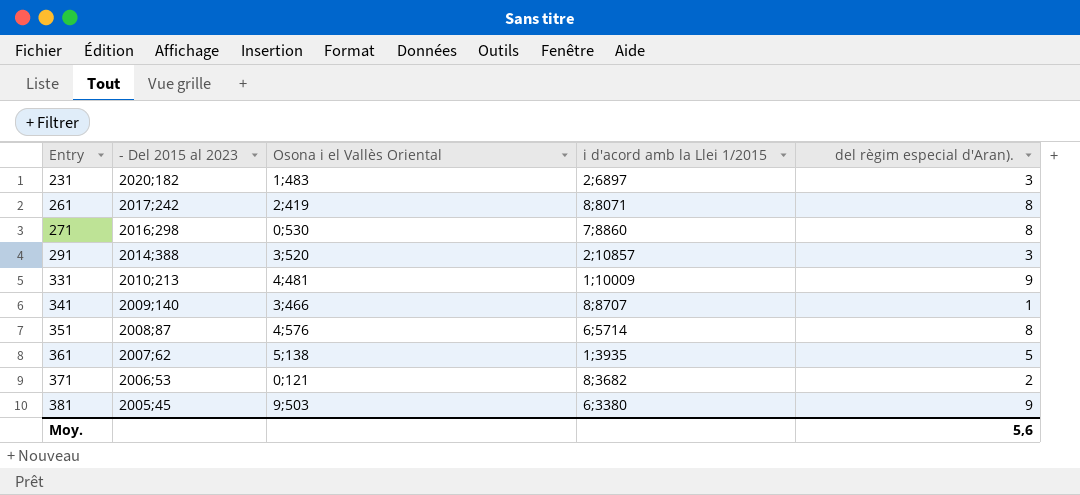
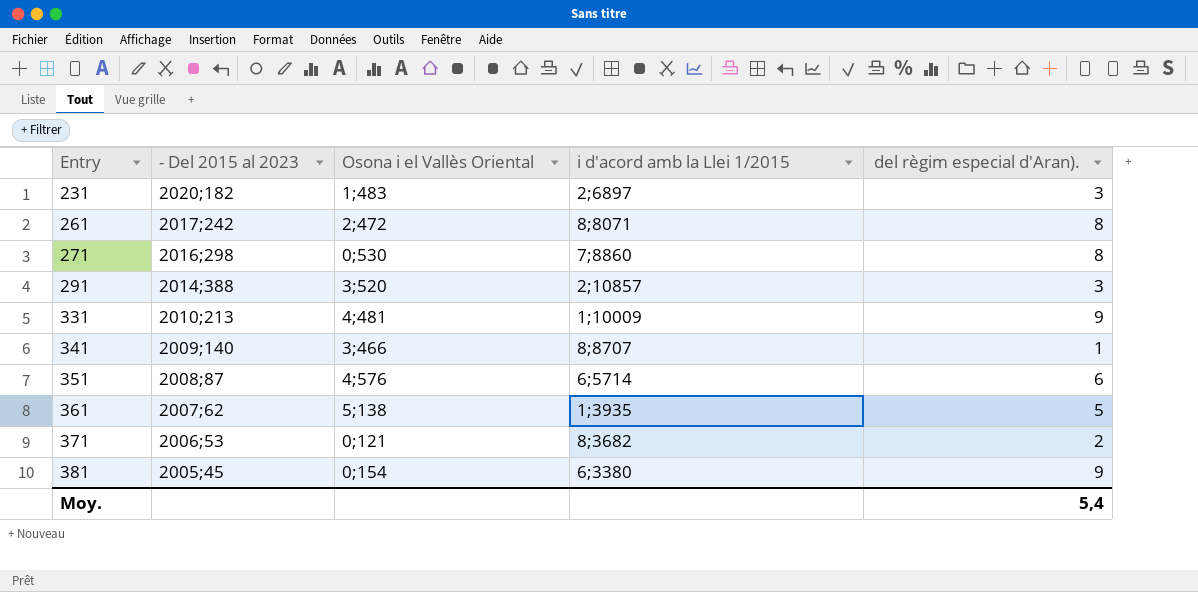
261 | Osona i el Vallès Oriental: 2;419 -> 2;472
351 | del règim especial d'Aran).: 8 -> 6
381 | Osona i el Vallès Oriental: 9;503 -> 0;154
Moy. | del règim especial d'Aran).: 5,6 -> 5,4

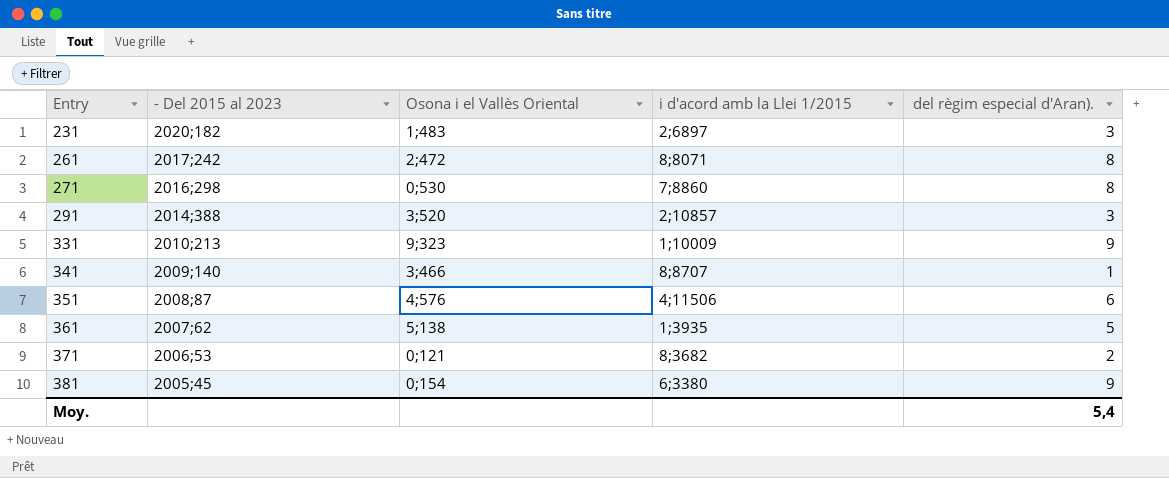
331 | Osona i el Vallès Oriental: 4;481 -> 9;323
351 | i d'acord amb la Llei 1/2015: 6;5714 -> 4;11506

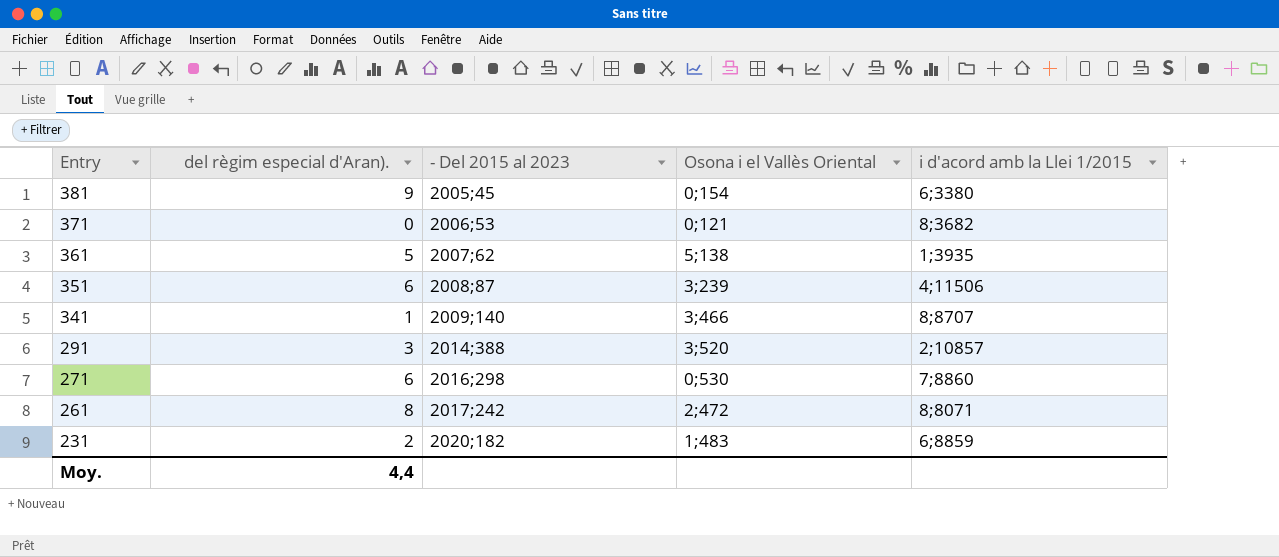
row order: Entry ascending -> Entry descending
column del règim especial d'Aran). | position: 5 -> 2
row 331: 2010;213 | 9;323 | 1;10009 | 9 -> none
371 | del règim especial d'Aran).: 2 -> 0
351 | Osona i el Vallès Oriental: 4;576 -> 3;239
271 | del règim especial d'Aran).: 8 -> 6
231 | del règim especial d'Aran).: 3 -> 2
231 | i d'acord amb la Llei 1/2015: 2;6897 -> 6;8859
Moy. | del règim especial d'Aran).: 5,4 -> 4,4

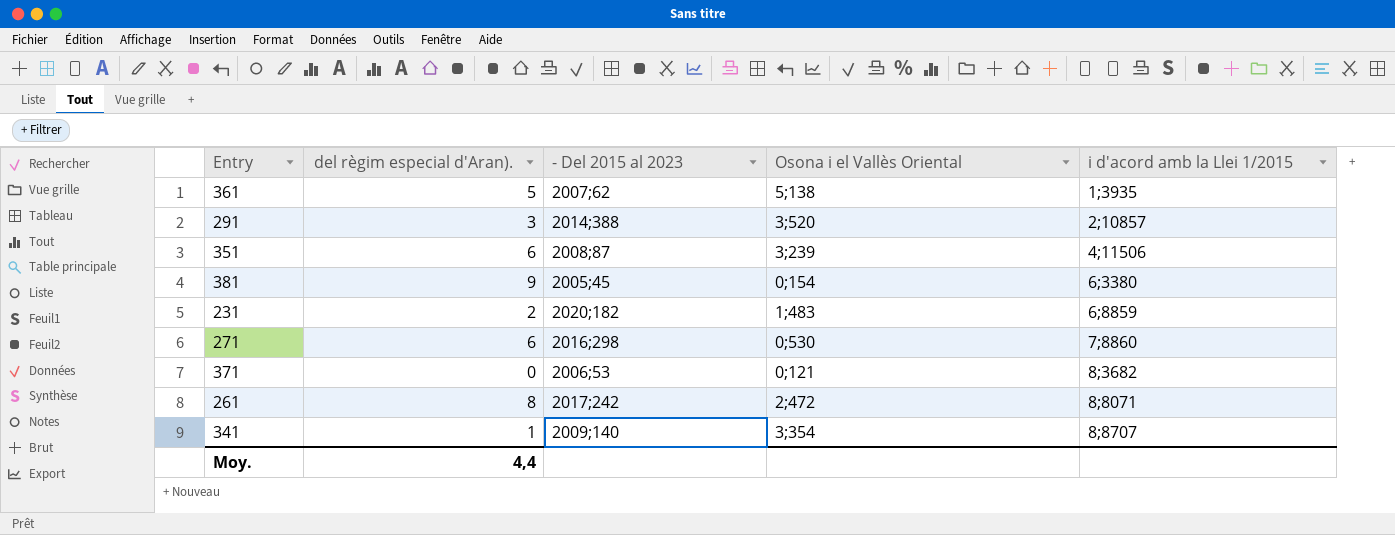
row order: Entry descending -> i d'acord amb la Llei 1/2015 ascending
341 | Osona i el Vallès Oriental: 3;466 -> 3;354

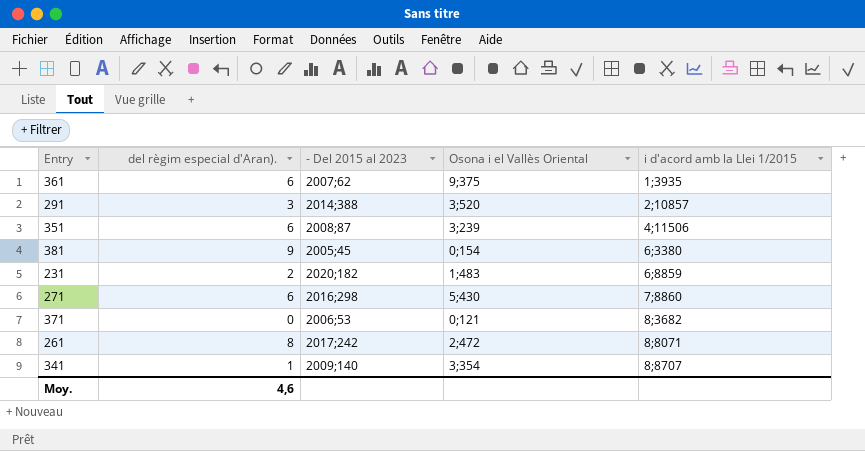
361 | del règim especial d'Aran).: 5 -> 6
361 | Osona i el Vallès Oriental: 5;138 -> 9;375
271 | Osona i el Vallès Oriental: 0;530 -> 5;430
Moy. | del règim especial d'Aran).: 4,4 -> 4,6

